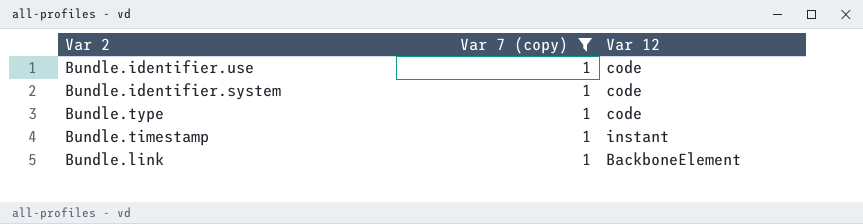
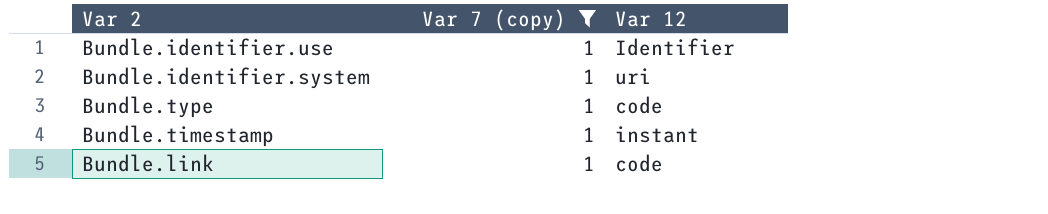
Bundle.identifier.use | Var 12: code -> Identifier
Bundle.identifier.system | Var 12: code -> uri
Bundle.link | Var 12: BackboneElement -> code

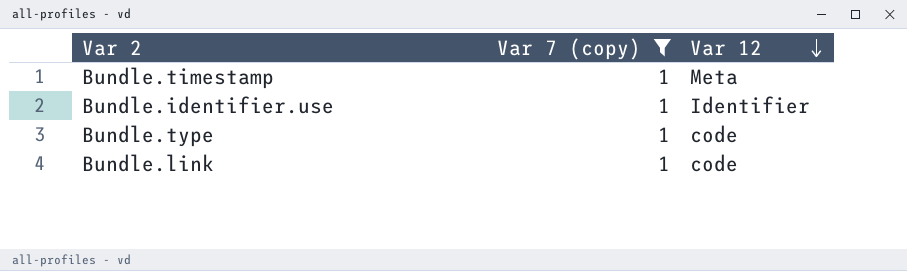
row order: none -> Var 12 descending
row Bundle.identifier.system: 1 | uri -> none
Bundle.timestamp | Var 12: instant -> Meta

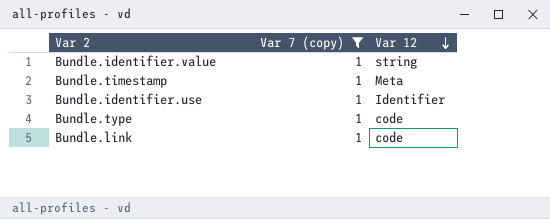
row Bundle.identifier.value: none -> 1 | string

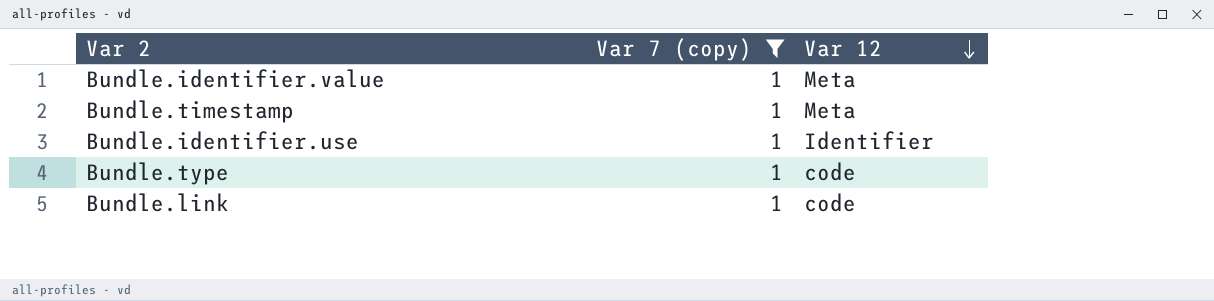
Bundle.identifier.value | Var 12: string -> Meta

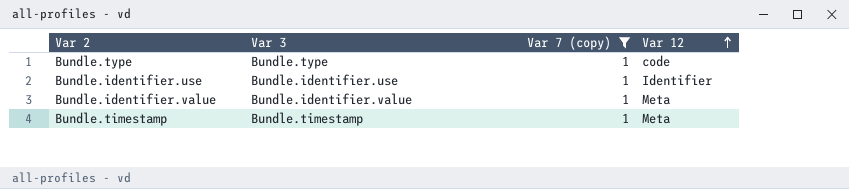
row order: Var 12 descending -> Var 12 ascending
column Var 3 | position: none -> 2
row Bundle.link: 1 | code -> none

